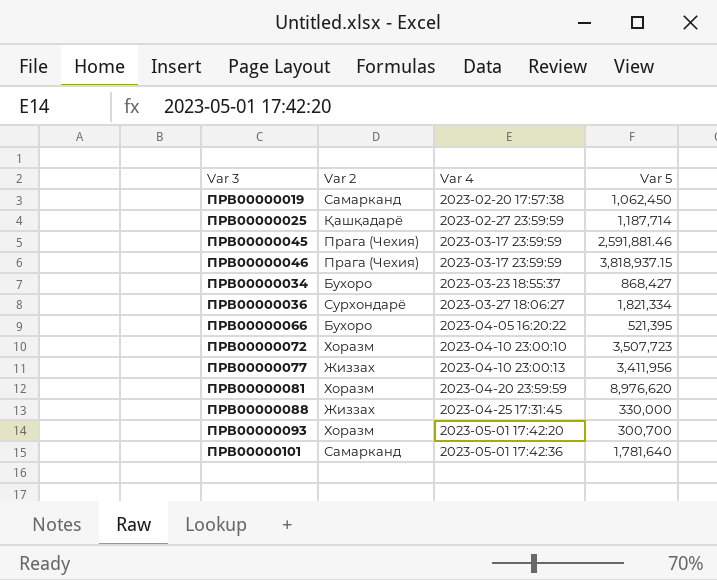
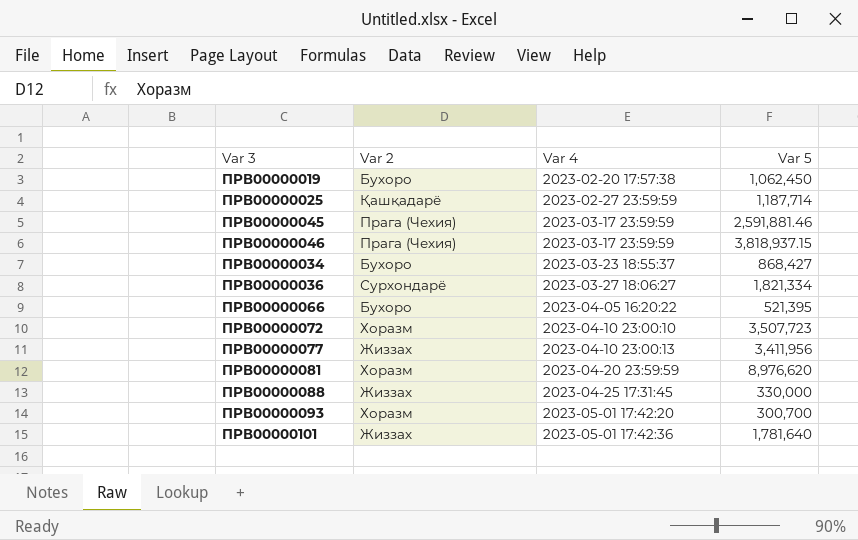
ПРВ00000019 | Var 2: Самарканд -> Бухоро
ПРВ00000101 | Var 2: Самарканд -> Жиззах

